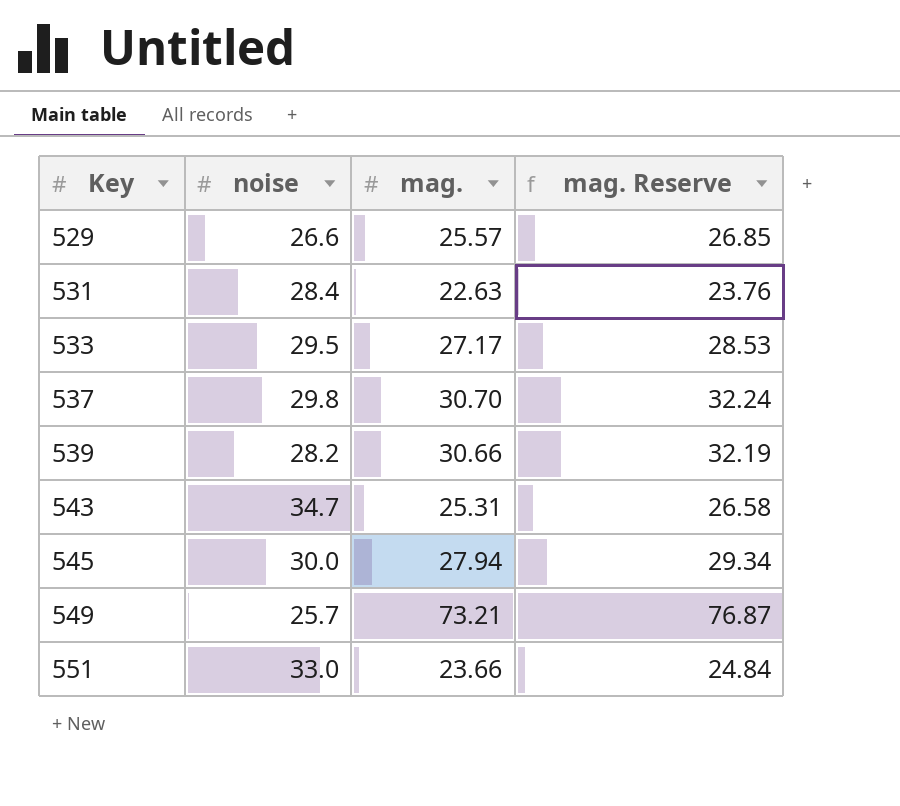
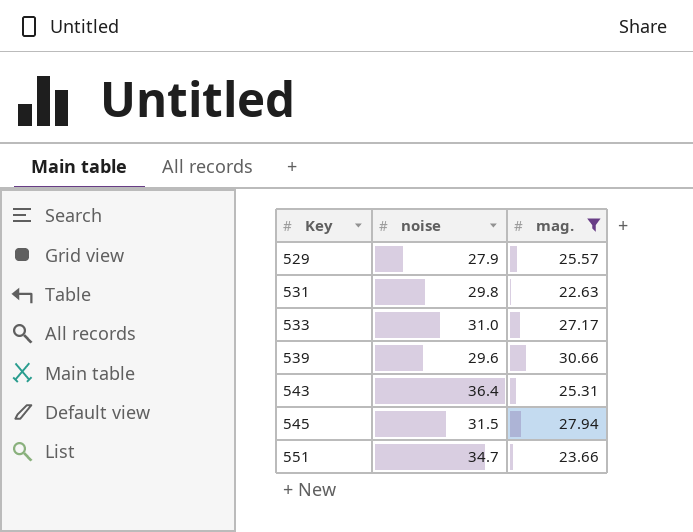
filter: none -> mag. <= 30.66
column mag. Reserve | formula: [mag.] * 1.05 -> none
529 | noise: 26.6 -> 27.9
531 | noise: 28.4 -> 29.8
533 | noise: 29.5 -> 31.0
539 | noise: 28.2 -> 29.6
543 | noise: 34.7 -> 36.4
545 | noise: 30.0 -> 31.5
551 | noise: 33.0 -> 34.7

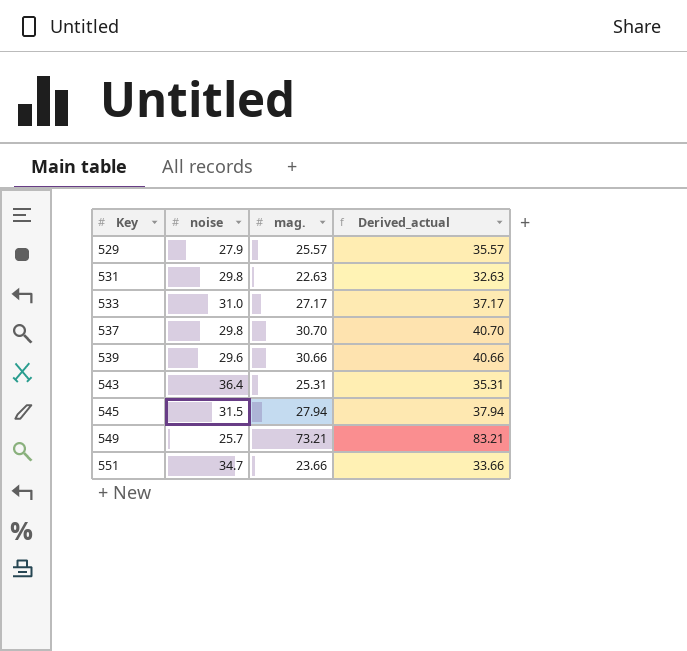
filter: mag. <= 30.66 -> none
column Derived_actual | formula: none -> [mag.] + 10

